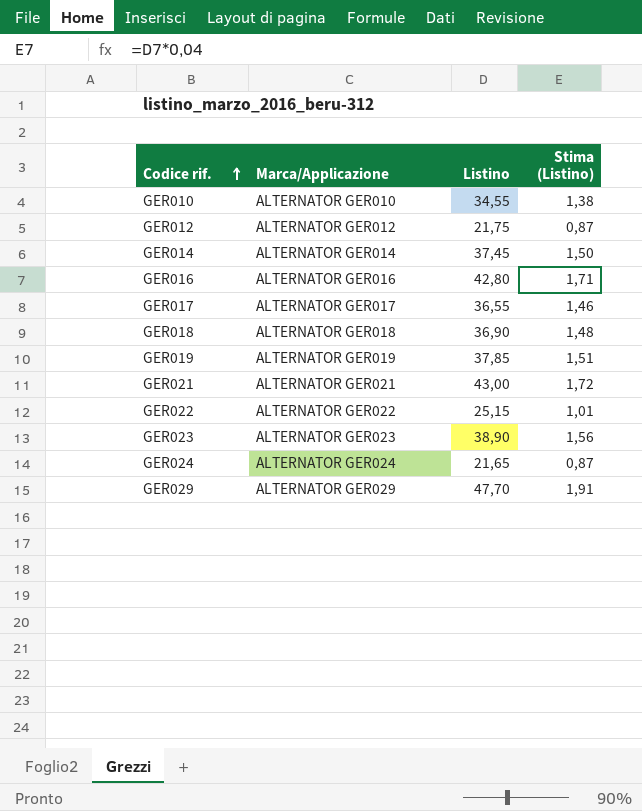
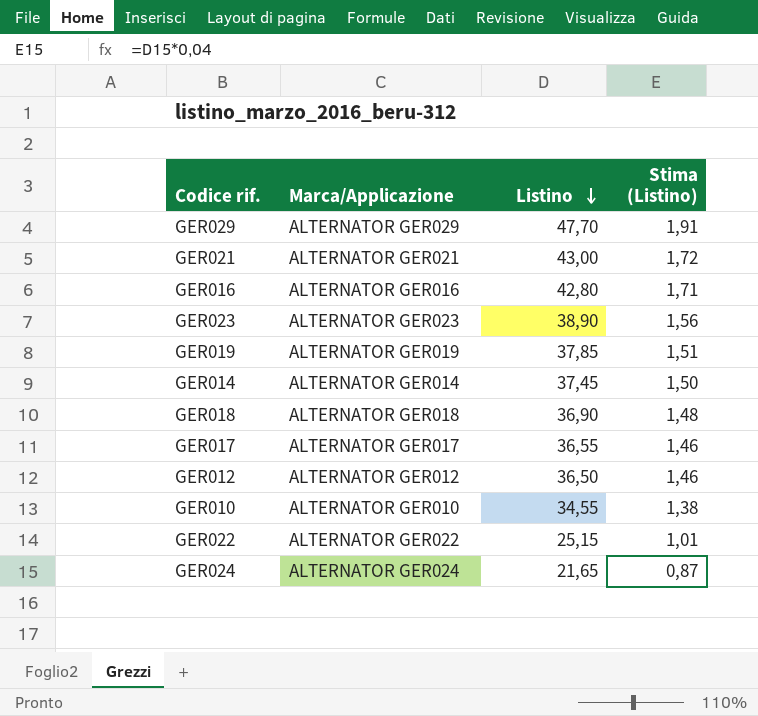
row order: Codice rif. ascending -> Listino descending
GER012 | Listino: 21,75 -> 36,50
GER012 | Stima (Listino): 0,87 -> 1,46

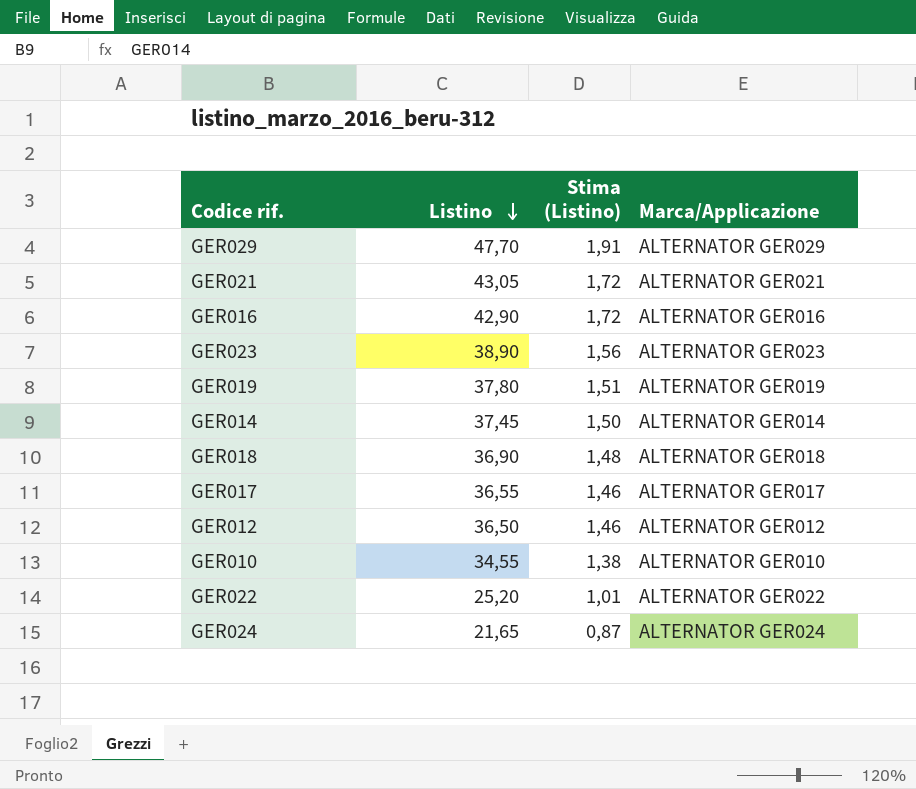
column Marca/Applicazione | position: 2 -> 4
GER021 | Listino: 43,00 -> 43,05
GER016 | Listino: 42,80 -> 42,90
GER016 | Stima (Listino): 1,71 -> 1,72
GER019 | Listino: 37,85 -> 37,80
GER022 | Listino: 25,15 -> 25,20

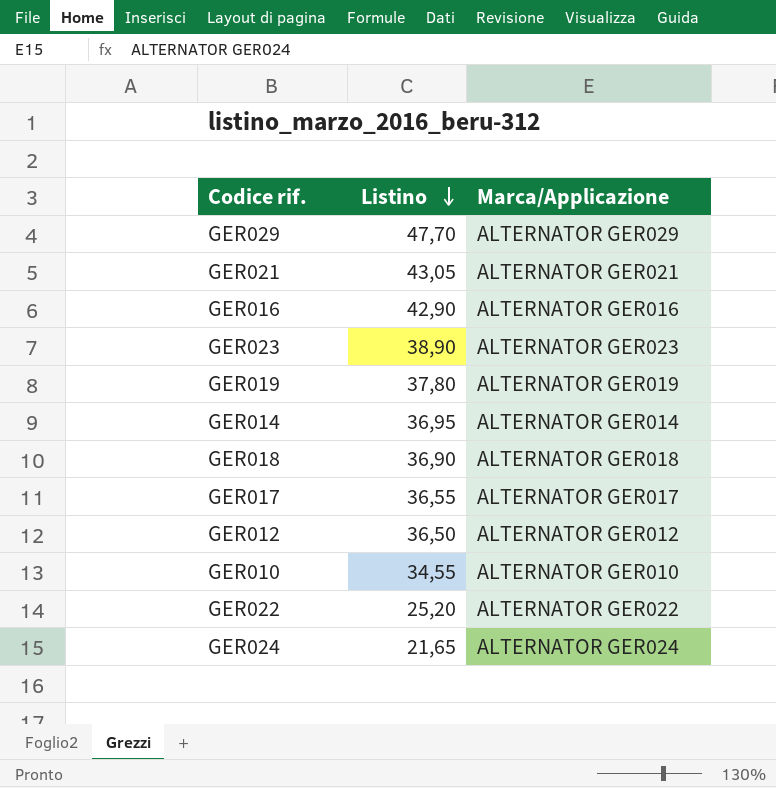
column Stima (Listino) | formula: [Listino] * 0,04 -> none
GER014 | Listino: 37,45 -> 36,95

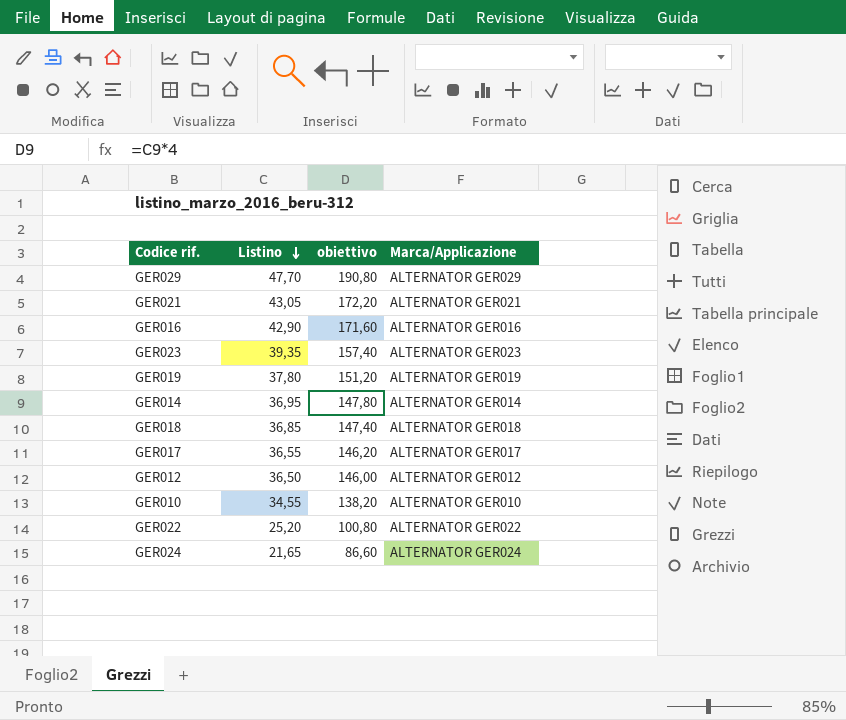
column obiettivo | formula: none -> [Listino] * 4
GER023 | Listino: 38,90 -> 39,35
GER018 | Listino: 36,90 -> 36,85

